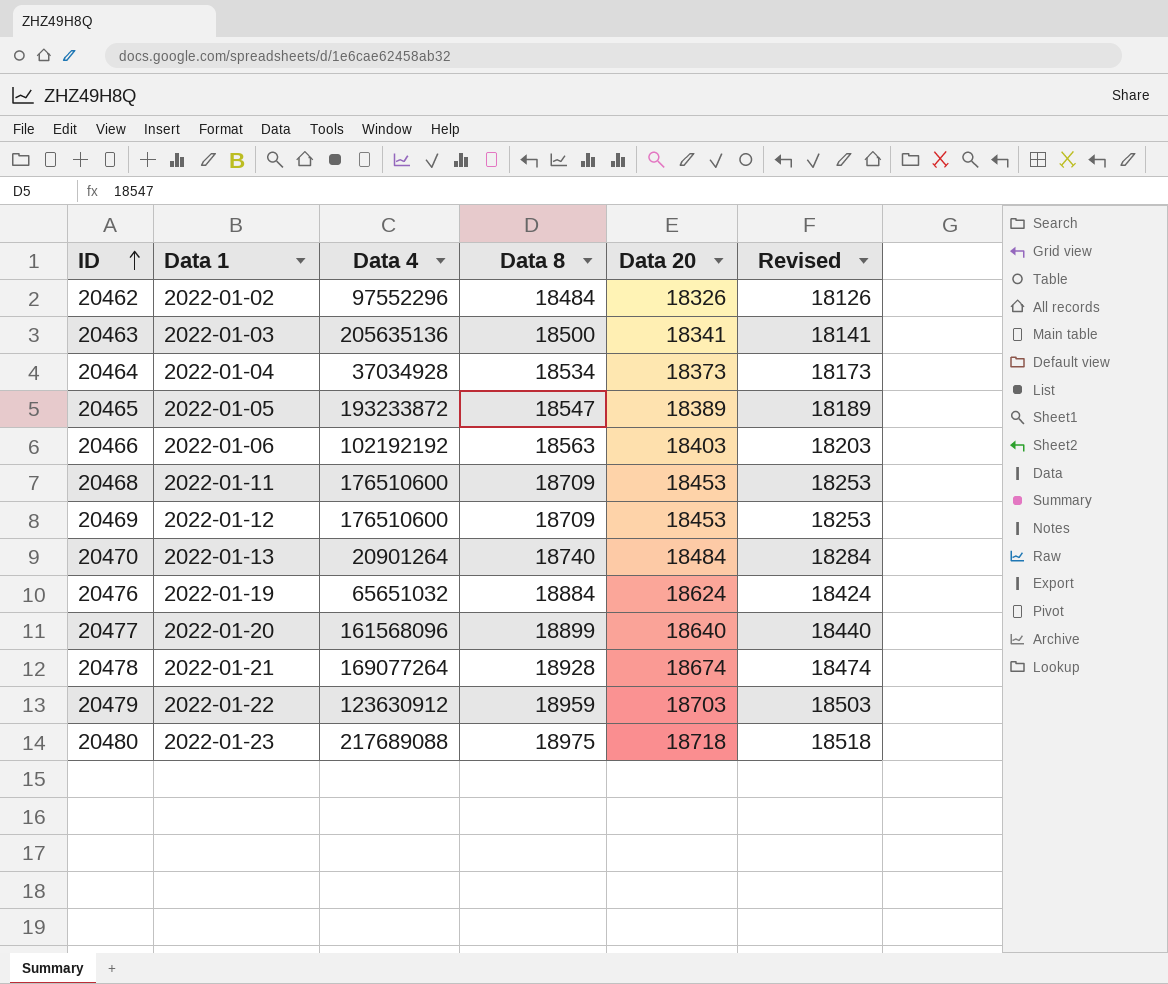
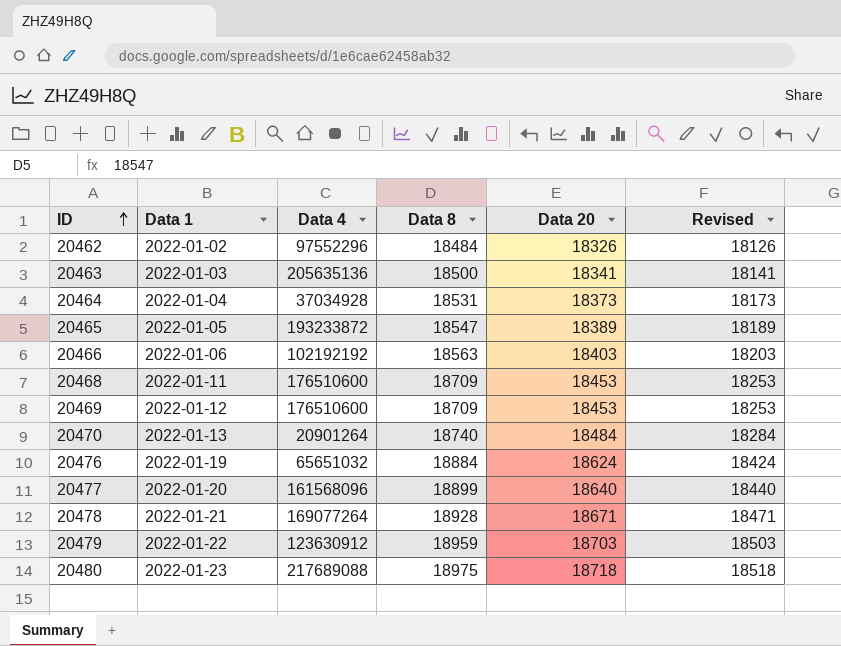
20464 | Data 8: 18534 -> 18531
20478 | Data 20: 18674 -> 18671
20478 | Revised: 18474 -> 18471

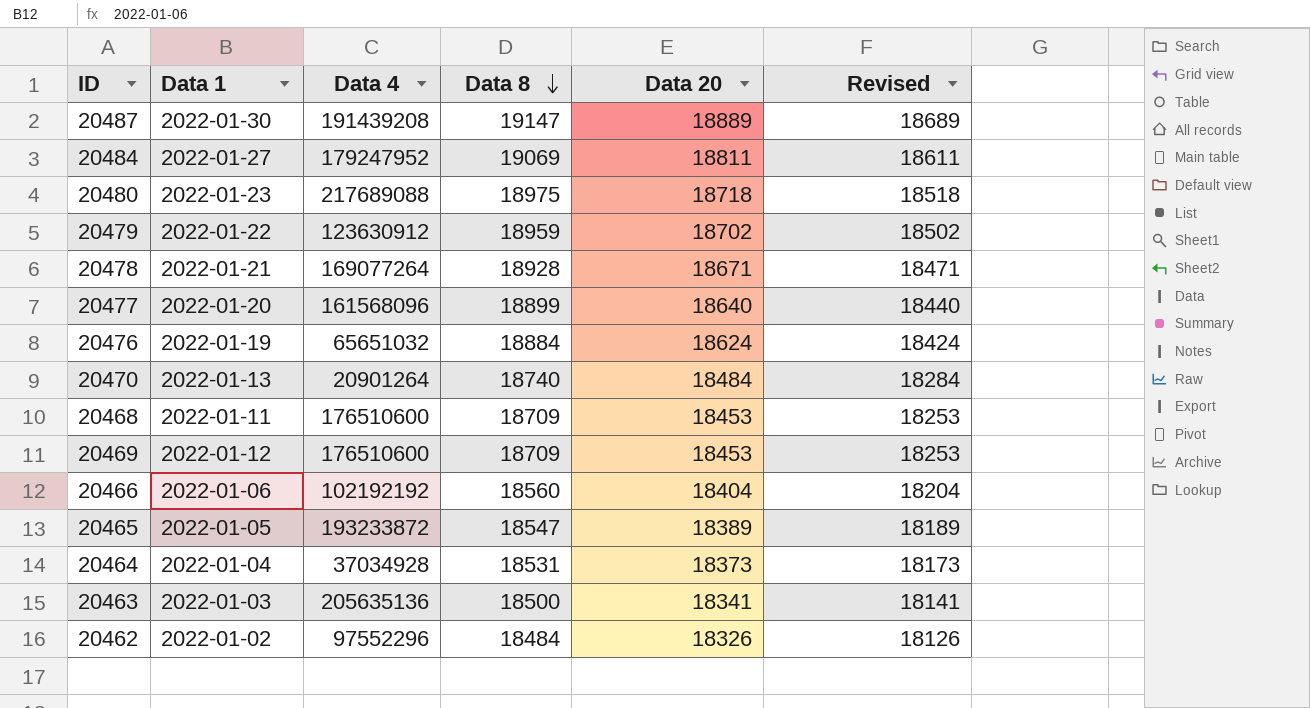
row order: ID ascending -> Data 8 descending
row 20487: none -> 2022-01-30 | 191439208 | 19147 | 18889 | 18689
row 20484: none -> 2022-01-27 | 179247952 | 19069 | 18811 | 18611
20479 | Data 20: 18703 -> 18702
20479 | Revised: 18503 -> 18502
20466 | Data 8: 18563 -> 18560
20466 | Data 20: 18403 -> 18404
20466 | Revised: 18203 -> 18204

